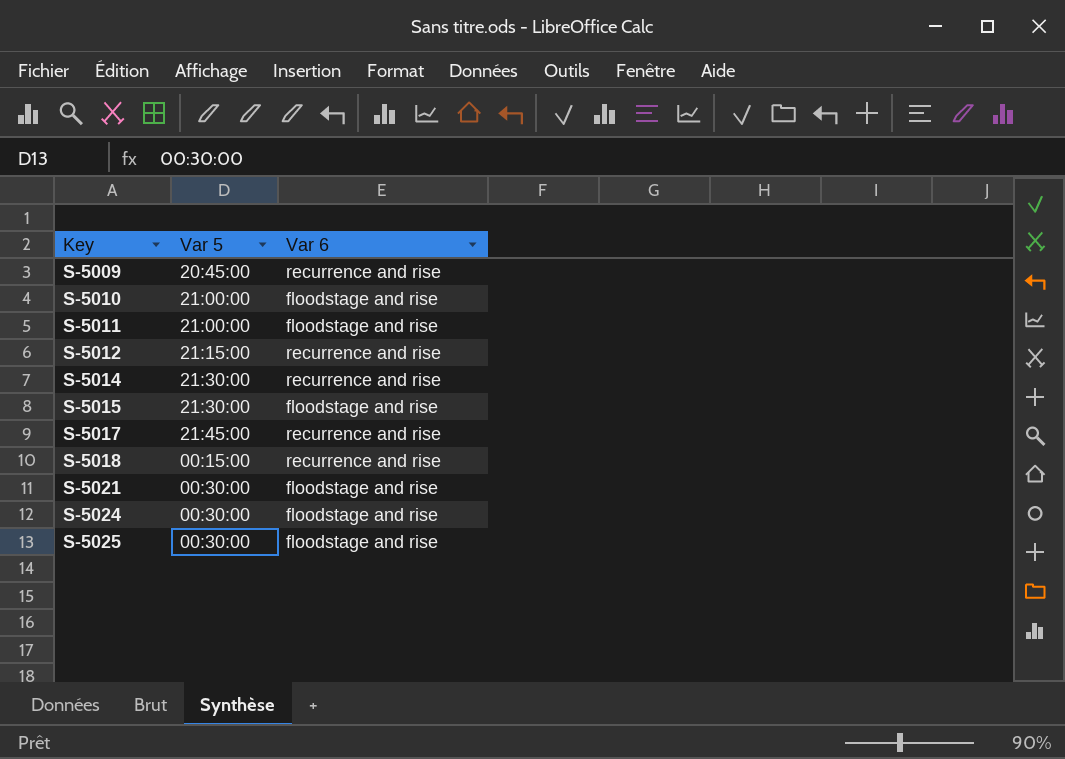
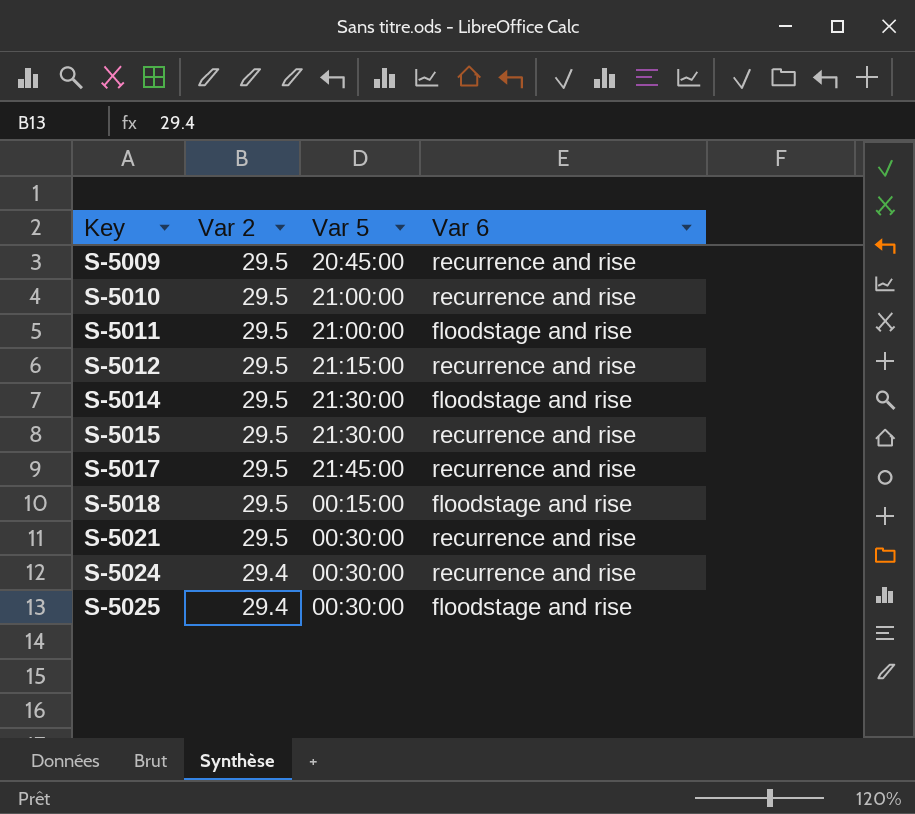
column Var 2 | position: none -> 2
S-5010 | Var 6: floodstage and rise -> recurrence and rise
S-5014 | Var 6: recurrence and rise -> floodstage and rise
S-5015 | Var 6: floodstage and rise -> recurrence and rise
S-5018 | Var 6: recurrence and rise -> floodstage and rise
S-5021 | Var 6: floodstage and rise -> recurrence and rise
S-5024 | Var 6: floodstage and rise -> recurrence and rise

